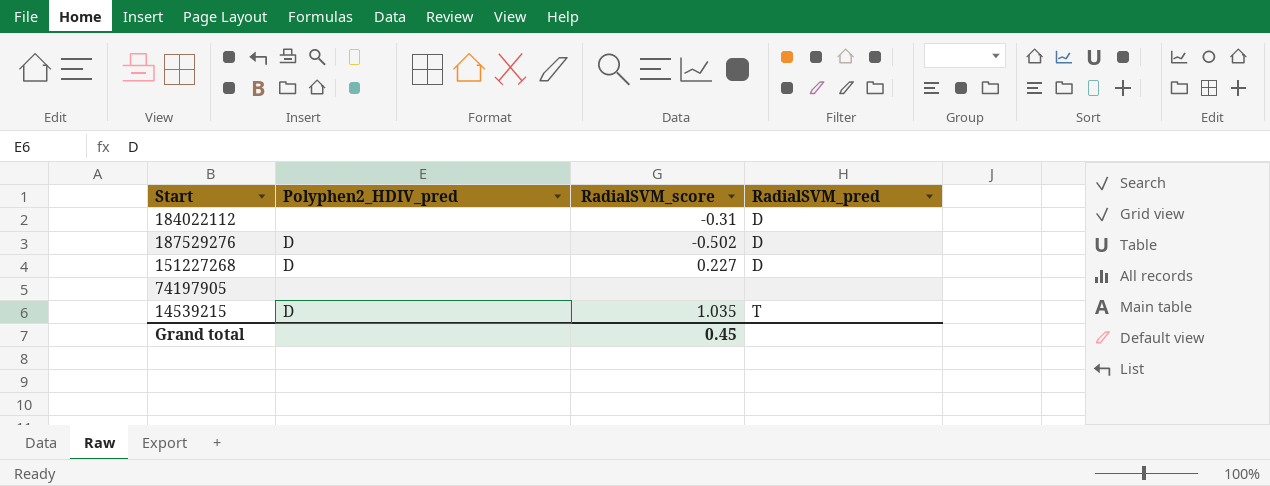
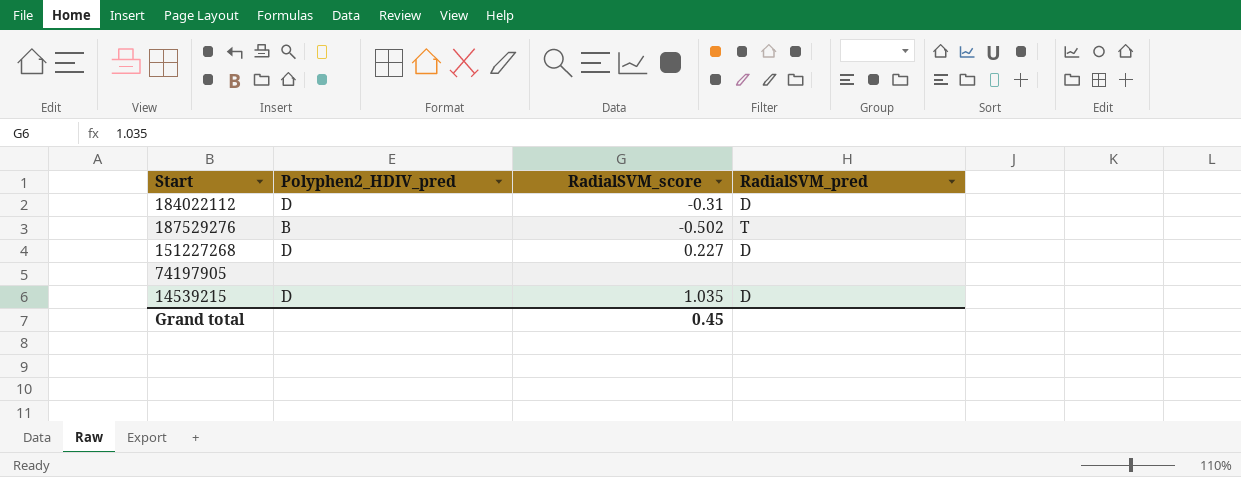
184022112 | Polyphen2_HDIV_pred: none -> D
187529276 | Polyphen2_HDIV_pred: D -> B
187529276 | RadialSVM_pred: D -> T
14539215 | RadialSVM_pred: T -> D

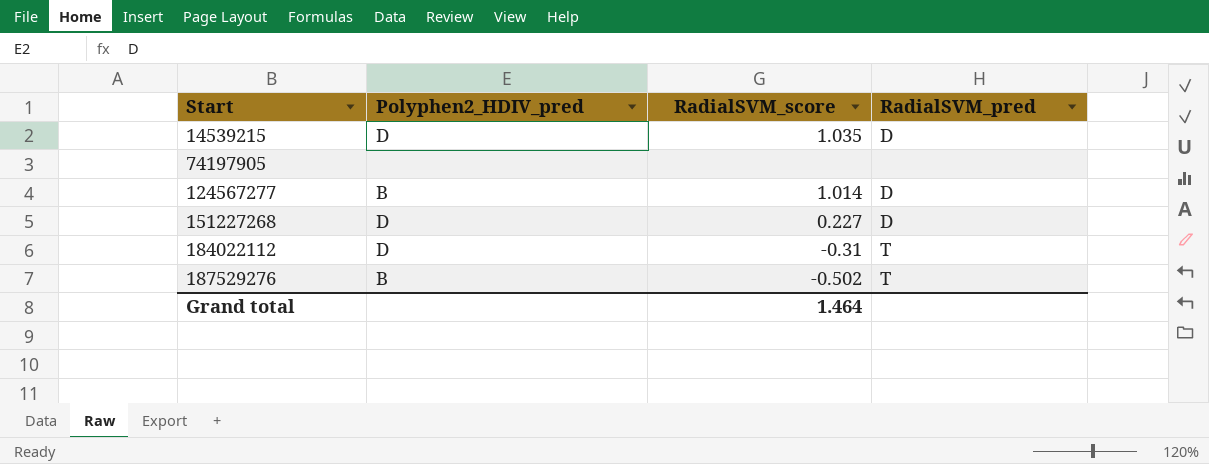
row order: none -> Start ascending
row 124567277: none -> B | 1.014 | D
184022112 | RadialSVM_pred: D -> T
Grand total | RadialSVM_score: 0.45 -> 1.464

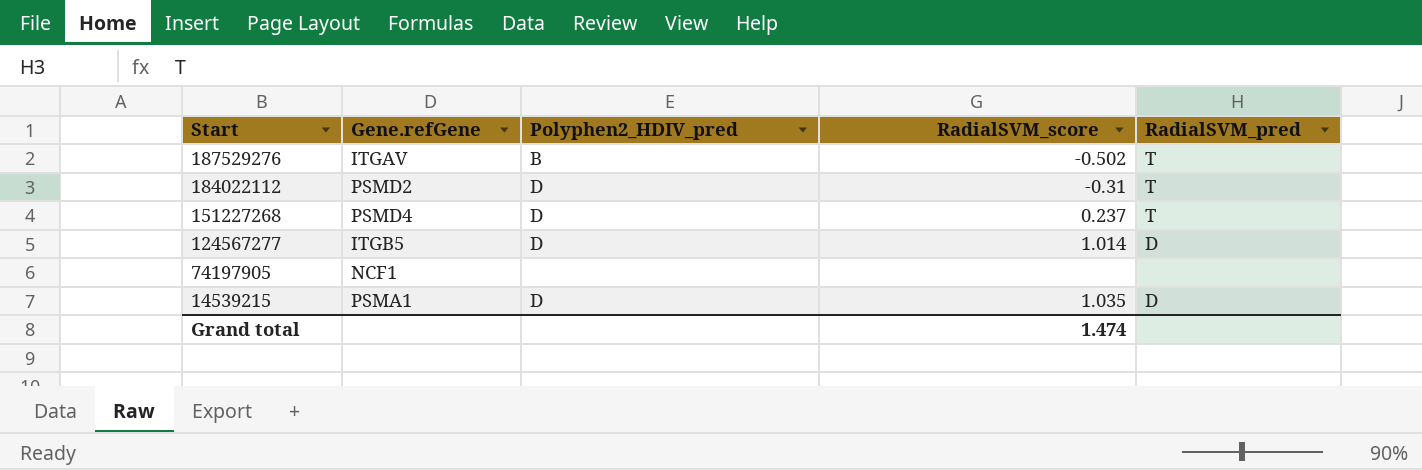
row order: Start ascending -> Start descending
column Gene.refGene | position: none -> 2
151227268 | RadialSVM_score: 0.227 -> 0.237
151227268 | RadialSVM_pred: D -> T
124567277 | Polyphen2_HDIV_pred: B -> D
Grand total | RadialSVM_score: 1.464 -> 1.474

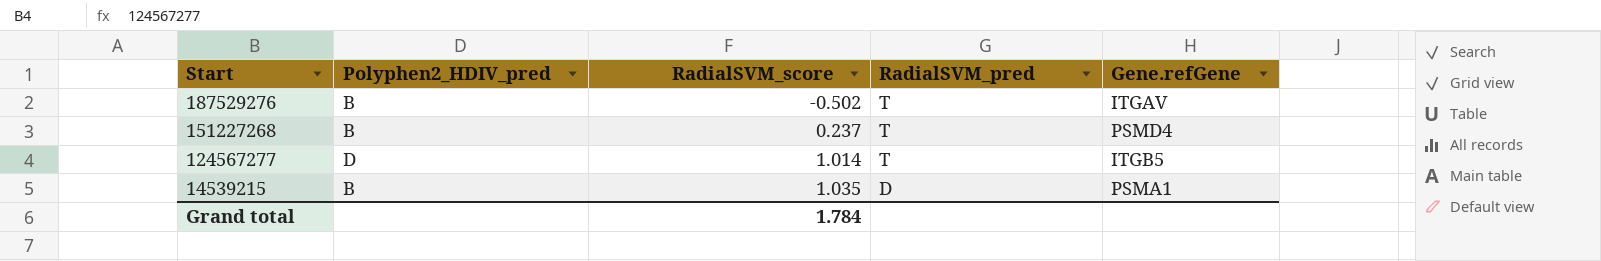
column Gene.refGene | position: 2 -> 5
row 184022112: PSMD2 | D | -0.31 | T -> none
row 74197905: NCF1 | none | none | none -> none
151227268 | Polyphen2_HDIV_pred: D -> B
124567277 | RadialSVM_pred: D -> T
14539215 | Polyphen2_HDIV_pred: D -> B
Grand total | RadialSVM_score: 1.474 -> 1.784

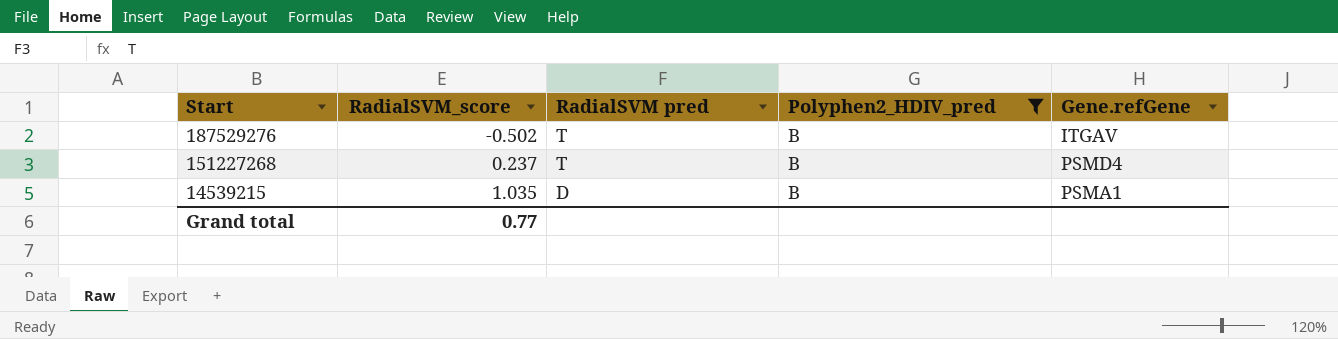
filter: none -> Polyphen2_HDIV_pred = B
column name: RadialSVM_pred -> RadialSVM pred
column Polyphen2_HDIV_pred | position: 2 -> 4
Grand total | RadialSVM_score: 1.784 -> 0.77

